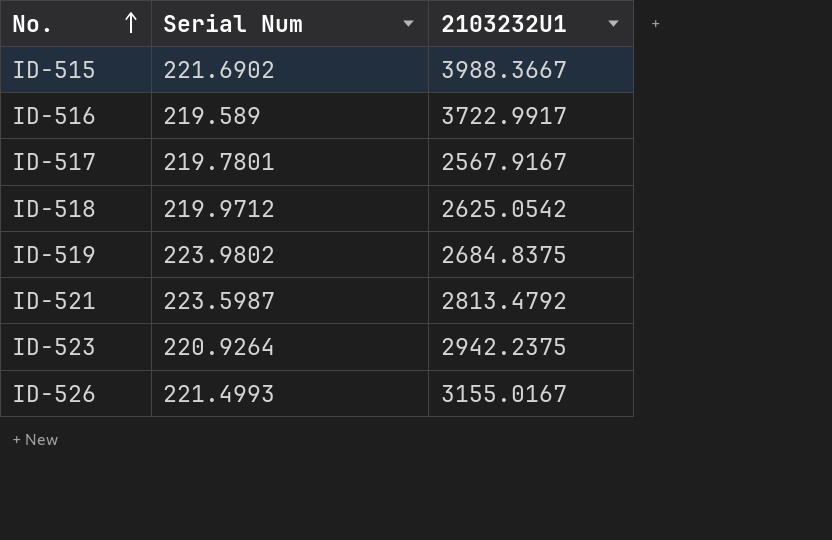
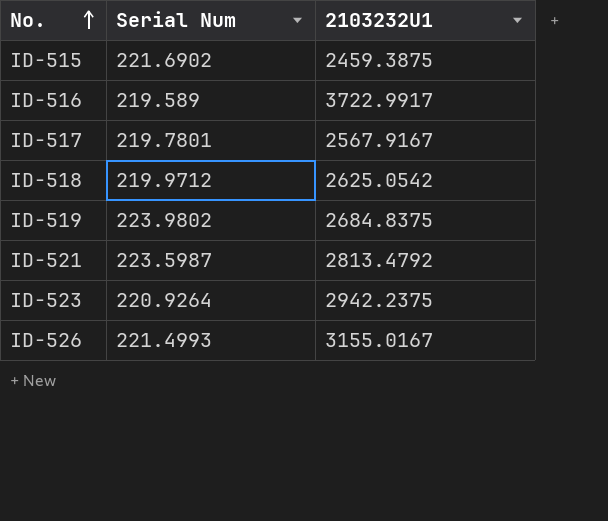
ID-515 | 2103232U1: 3988.3667 -> 2459.3875

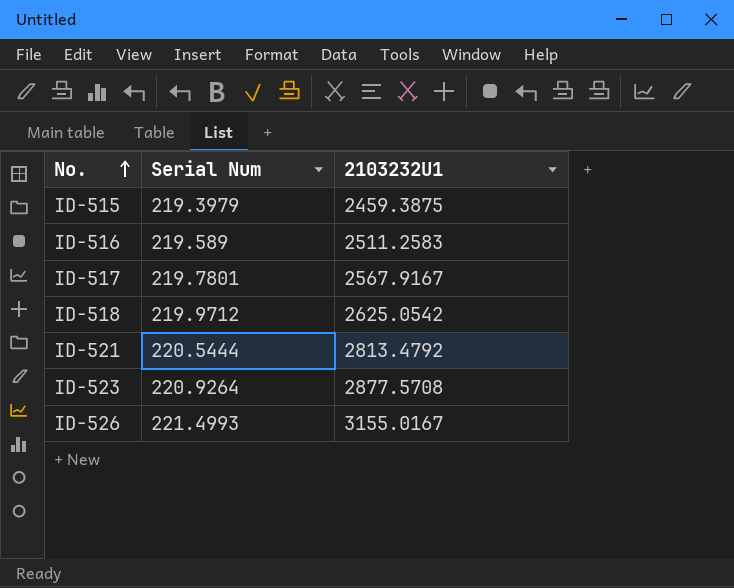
row ID-519: 223.9802 | 2684.8375 -> none
ID-515 | Serial Num: 221.6902 -> 219.3979
ID-516 | 2103232U1: 3722.9917 -> 2511.2583
ID-521 | Serial Num: 223.5987 -> 220.5444
ID-523 | 2103232U1: 2942.2375 -> 2877.5708

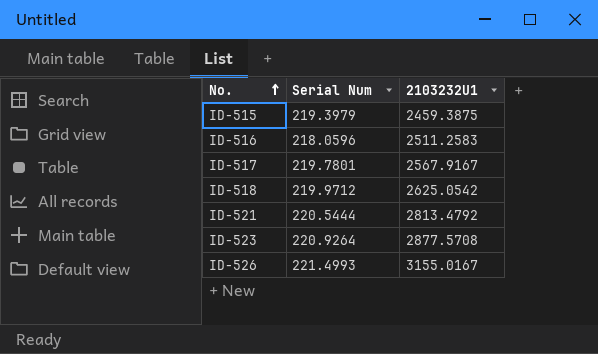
ID-516 | Serial Num: 219.589 -> 218.0596

